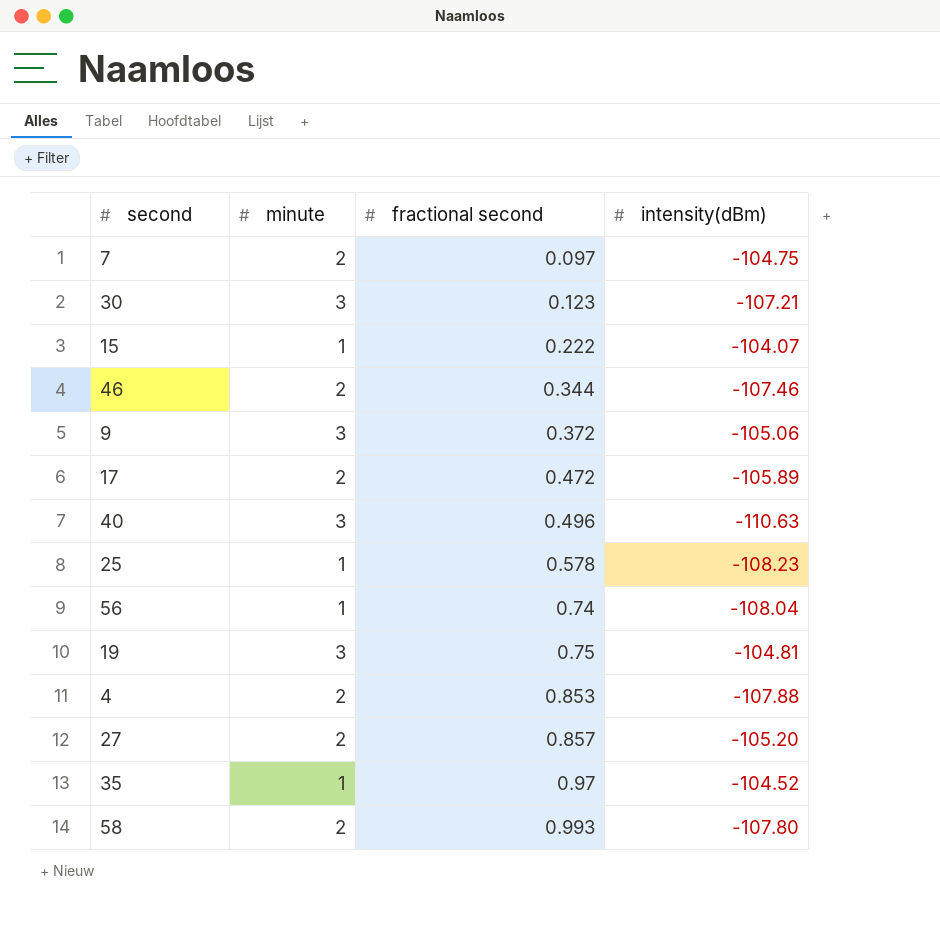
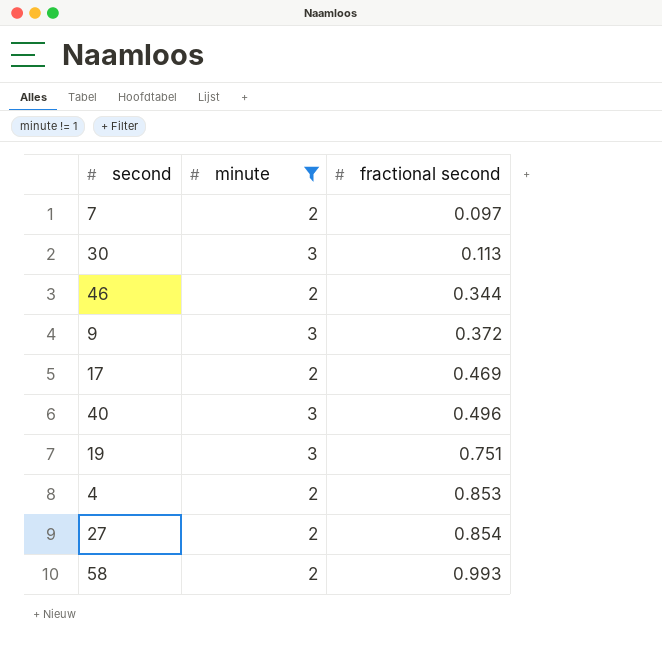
filter: none -> minute != 1
column intensity(dBm) | position: 4 -> none
30 | fractional second: 0.123 -> 0.113
17 | fractional second: 0.472 -> 0.469
19 | fractional second: 0.75 -> 0.751
27 | fractional second: 0.857 -> 0.854

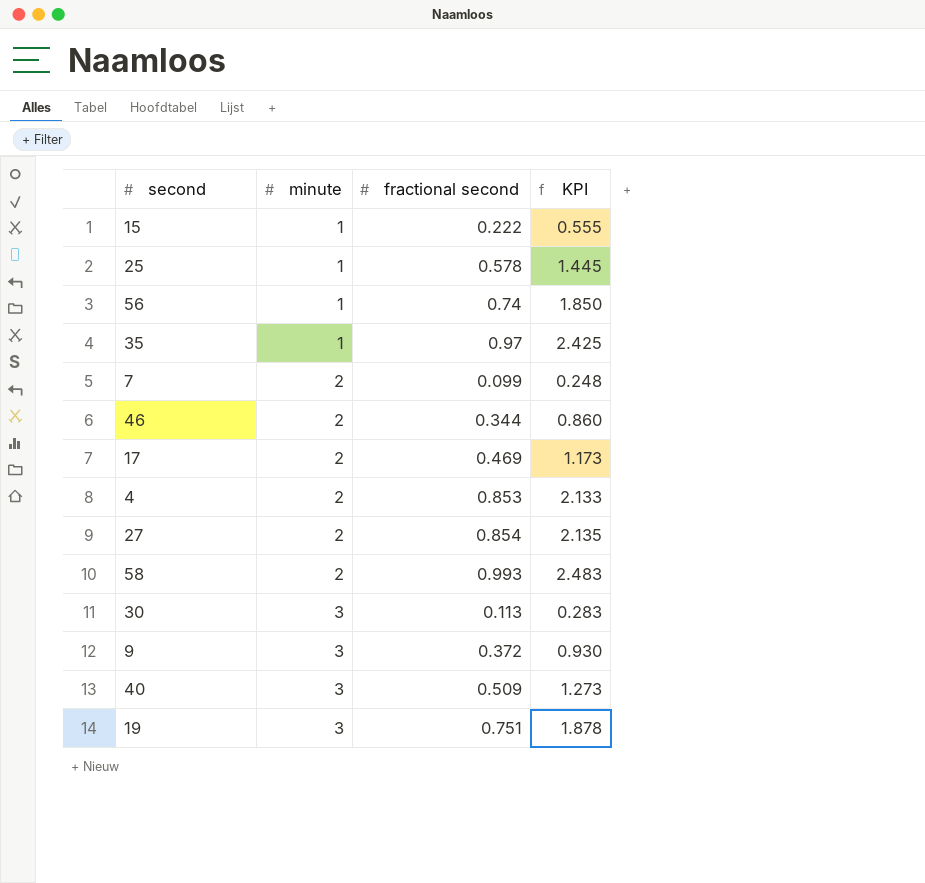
filter: minute != 1 -> none
row order: fractional second ascending -> minute ascending
column KPI | formula: none -> [fractional second] * 2.5
7 | fractional second: 0.097 -> 0.099
40 | fractional second: 0.496 -> 0.509

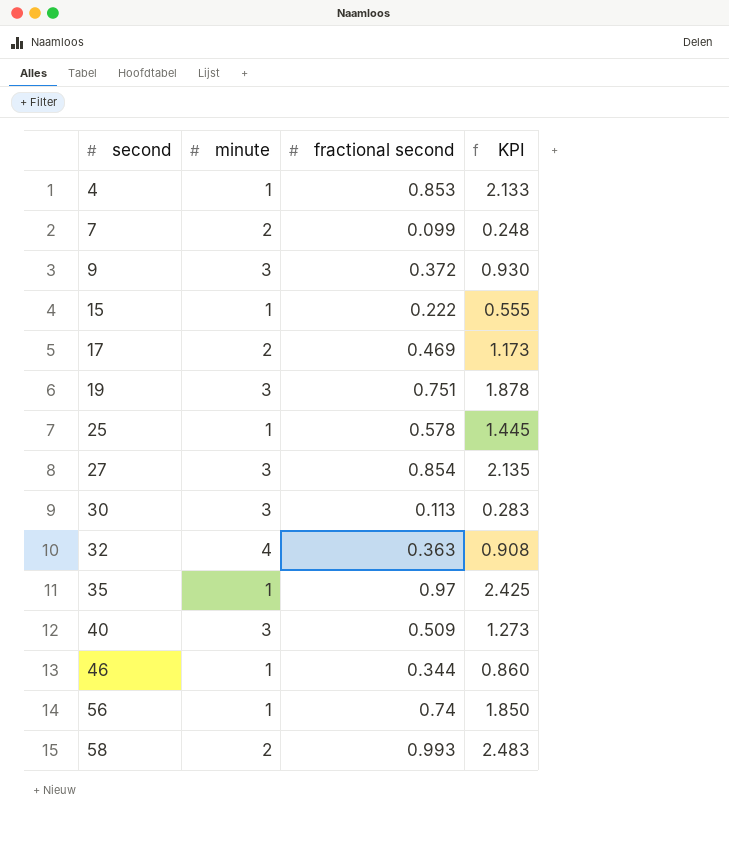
row order: minute ascending -> second ascending
4 | minute: 2 -> 1
27 | minute: 2 -> 3
row 32: none -> 4 | 0.363 | 0.908
46 | minute: 2 -> 1

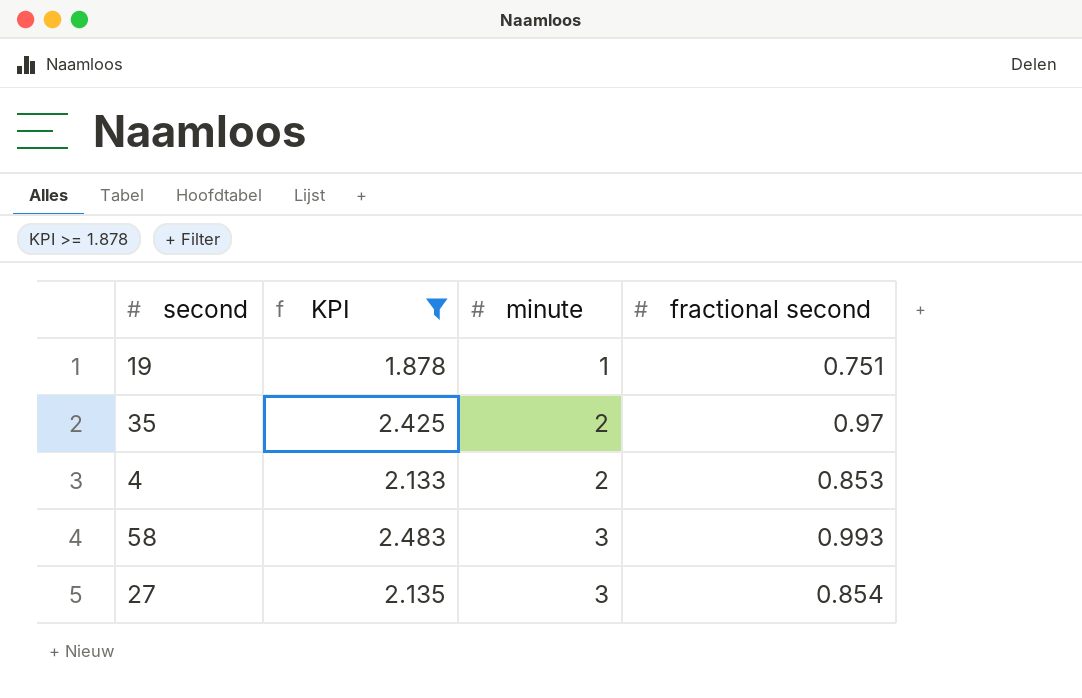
filter: none -> KPI >= 1.878
row order: second ascending -> minute ascending
column KPI | position: 4 -> 2
19 | minute: 3 -> 1
35 | minute: 1 -> 2
4 | minute: 1 -> 2
58 | minute: 2 -> 3

